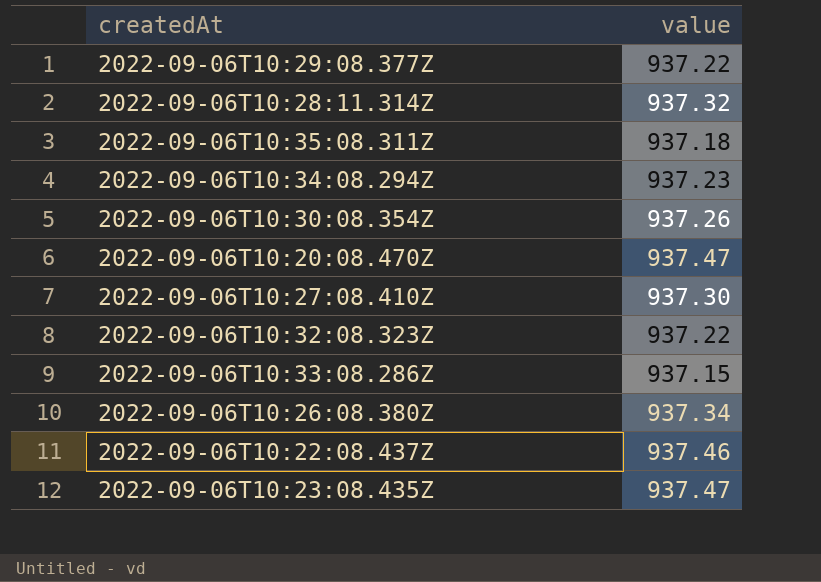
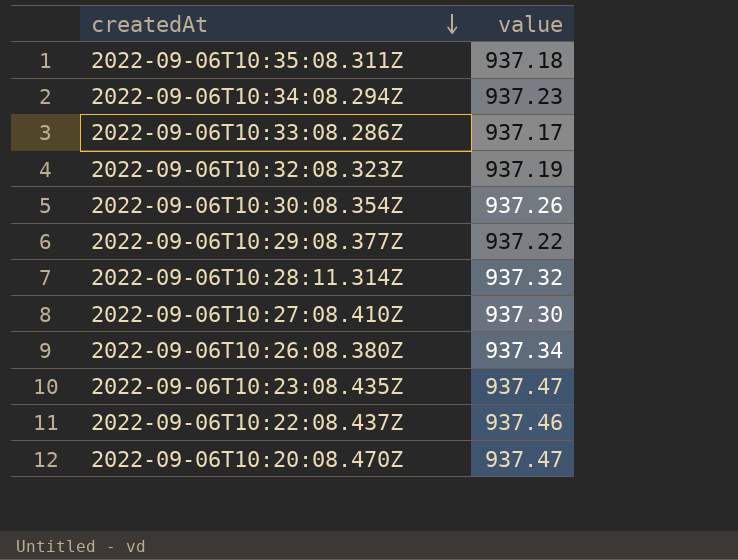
row order: none -> createdAt descending
2022-09-06T10:33:08.286Z | value: 937.15 -> 937.17
2022-09-06T10:32:08.323Z | value: 937.22 -> 937.19

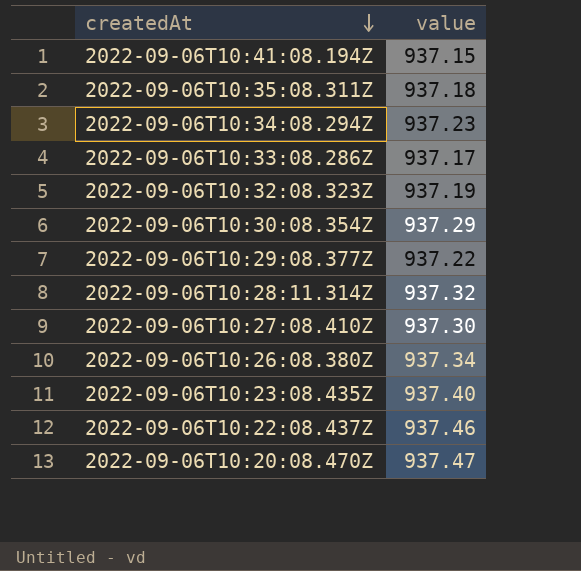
row 2022-09-06T10:41:08.194Z: none -> 937.15
2022-09-06T10:30:08.354Z | value: 937.26 -> 937.29
2022-09-06T10:23:08.435Z | value: 937.47 -> 937.40

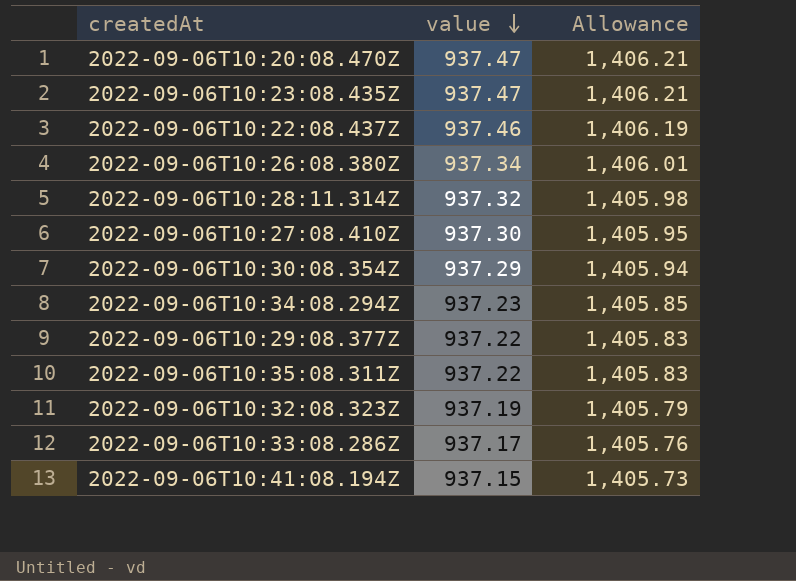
row order: createdAt descending -> value descending
column Allowance | formula: none -> [value] * 1.5
2022-09-06T10:23:08.435Z | value: 937.40 -> 937.47
2022-09-06T10:35:08.311Z | value: 937.18 -> 937.22

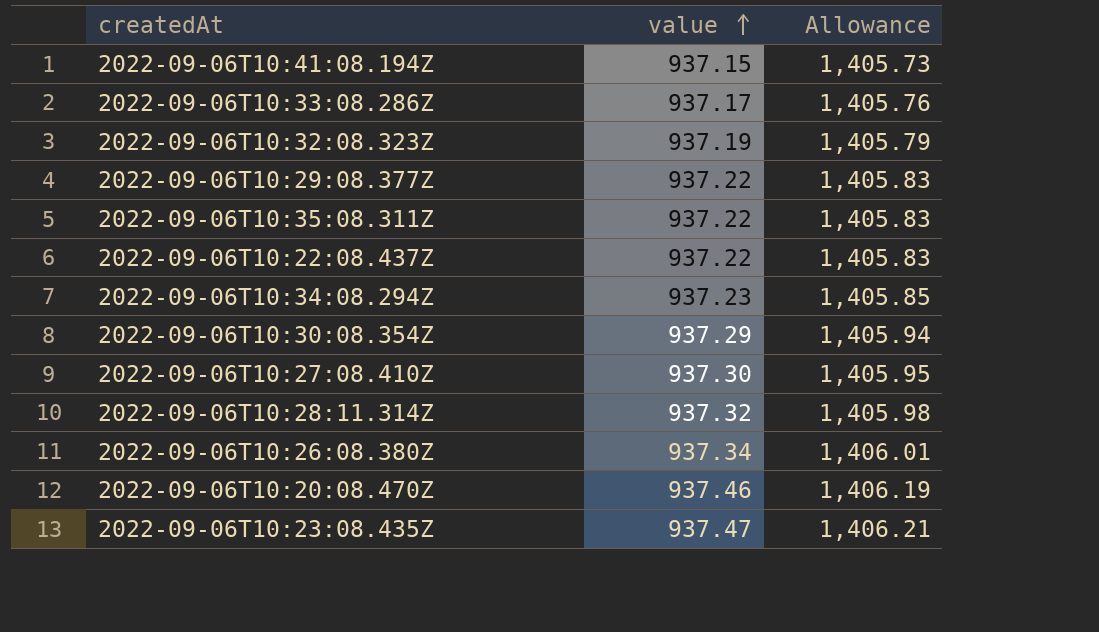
row order: value descending -> value ascending
2022-09-06T10:22:08.437Z | value: 937.46 -> 937.22
2022-09-06T10:22:08.437Z | Allowance: 1,406.19 -> 1,405.83
2022-09-06T10:20:08.470Z | value: 937.47 -> 937.46
2022-09-06T10:20:08.470Z | Allowance: 1,406.21 -> 1,406.19

